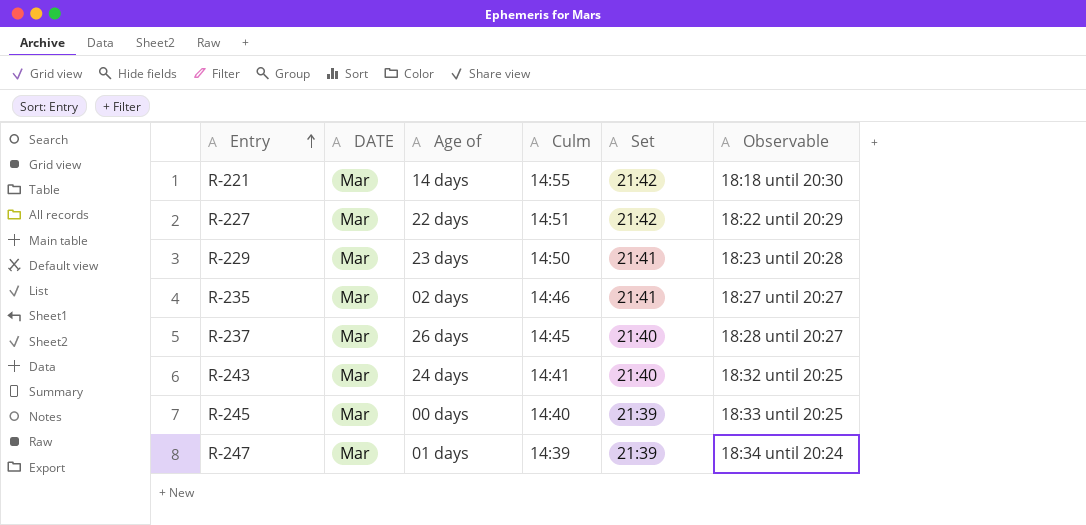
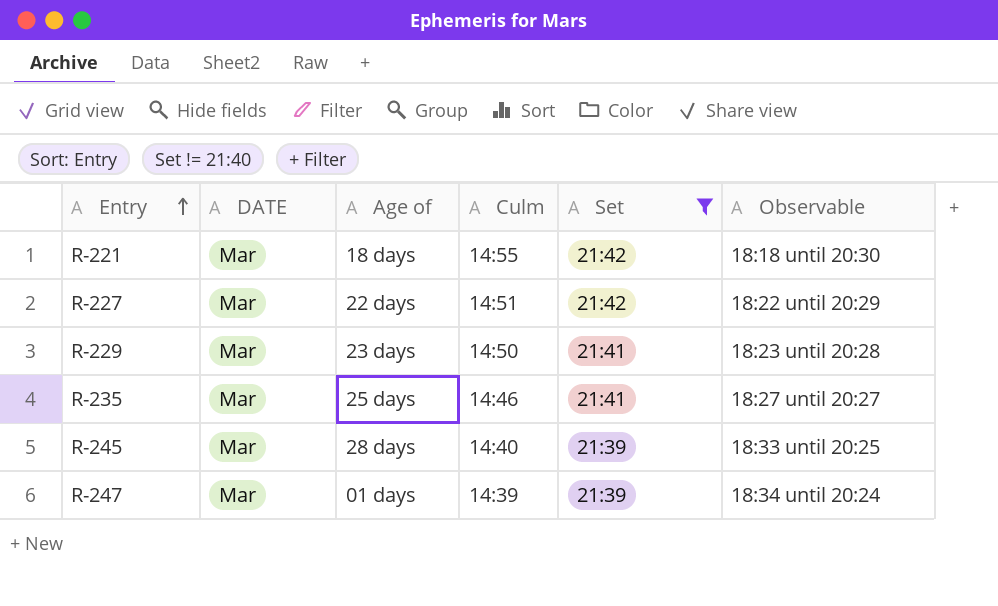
filter: none -> Set != 21:40
R-221 | Age of: 14 days -> 18 days
R-235 | Age of: 02 days -> 25 days
R-245 | Age of: 00 days -> 28 days

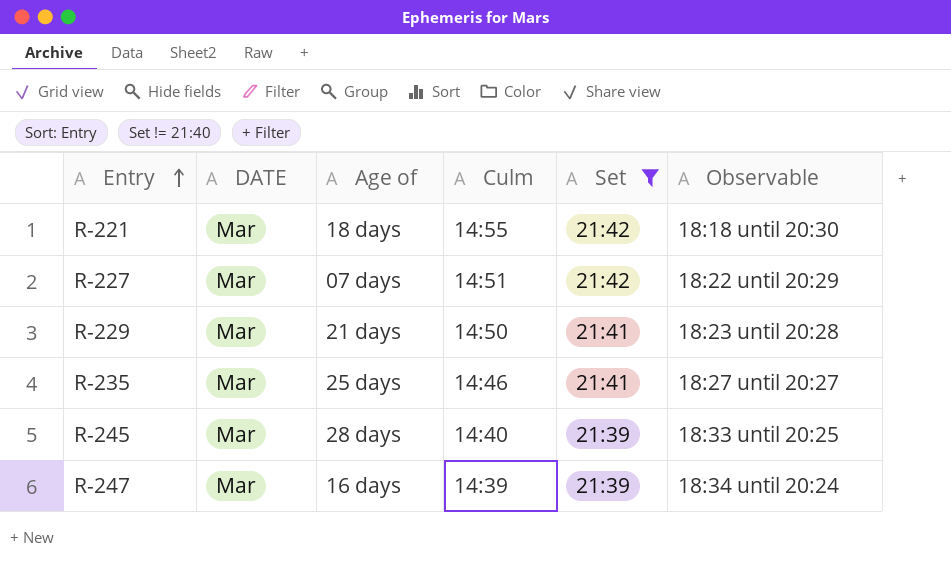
R-227 | Age of: 22 days -> 07 days
R-229 | Age of: 23 days -> 21 days
R-247 | Age of: 01 days -> 16 days

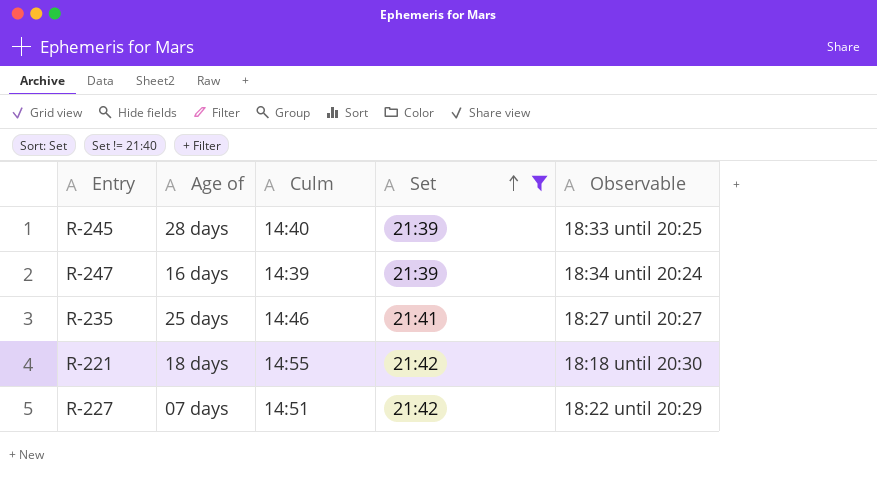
row order: Entry ascending -> Set ascending
column DATE | position: 2 -> none
row R-229: Mar | 21 days | 14:50 | 21:41 | 18:23 until 20:28 -> none

